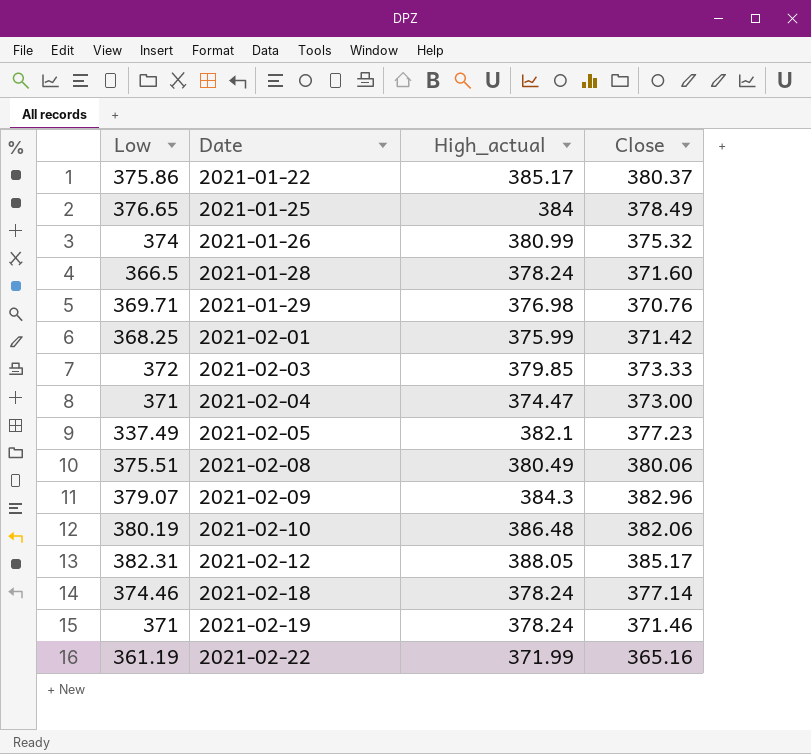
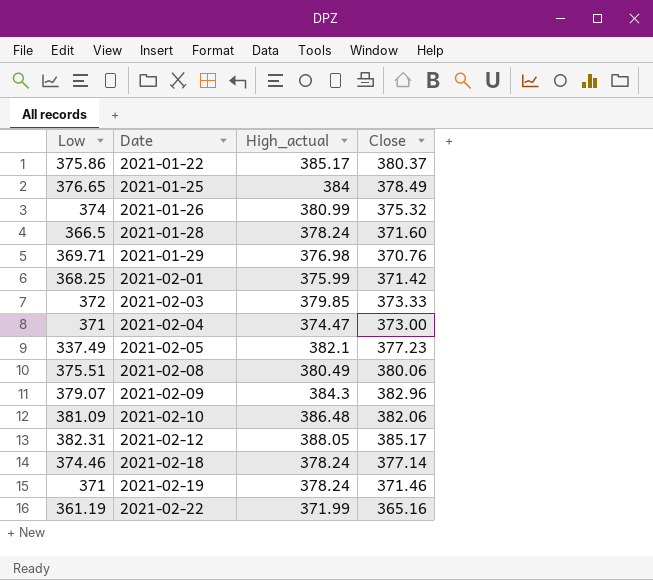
2021-02-10 | Low: 380.19 -> 381.09

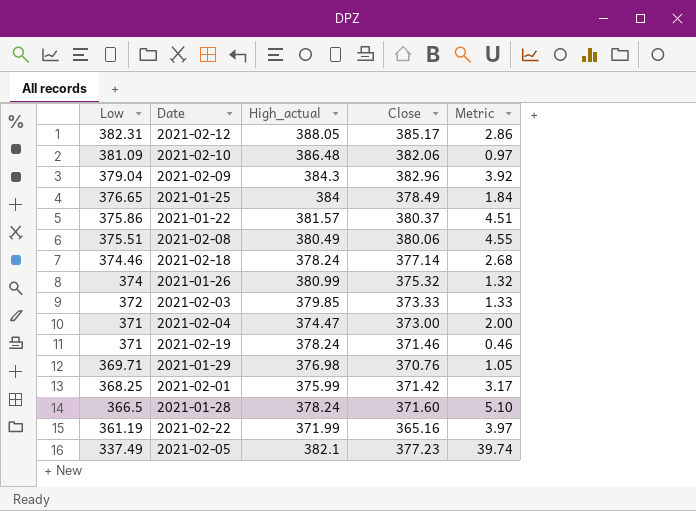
row order: Date ascending -> Low descending
column Metric | formula: none -> [Close] - [Low]
2021-02-09 | Low: 379.07 -> 379.04
2021-01-22 | High_actual: 385.17 -> 381.57

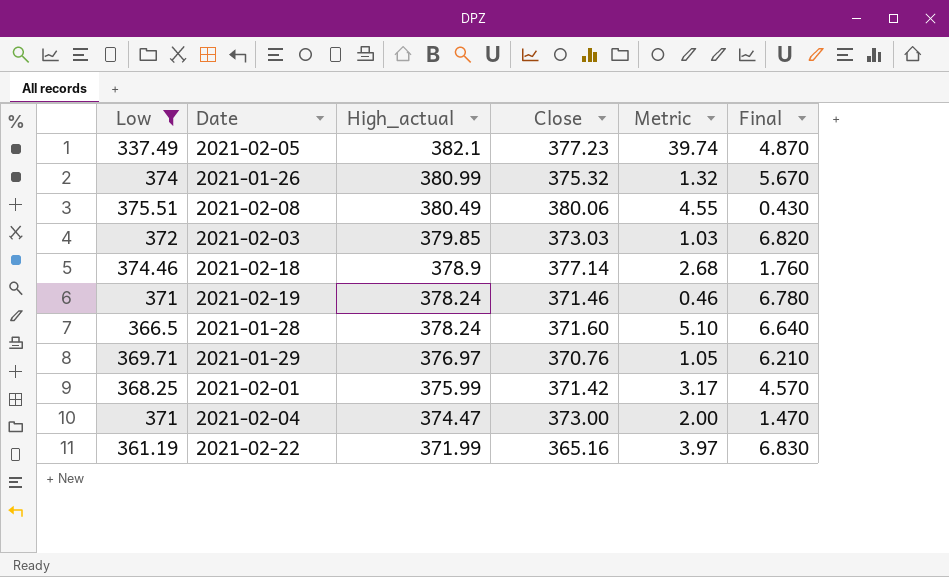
filter: none -> Low <= 375.51
row order: Low descending -> High_actual descending
column Final | formula: none -> [High_actual] - [Close]
2021-02-03 | Close: 373.33 -> 373.03
2021-02-03 | Metric: 1.33 -> 1.03
2021-02-18 | High_actual: 378.24 -> 378.9
2021-01-29 | High_actual: 376.98 -> 376.97

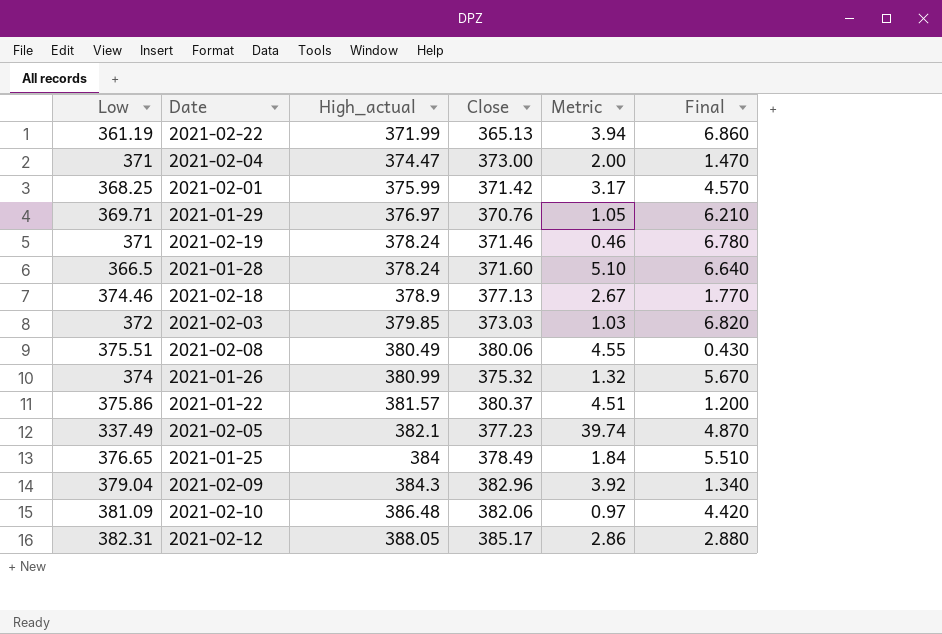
filter: Low <= 375.51 -> none
row order: High_actual descending -> High_actual ascending
2021-02-22 | Close: 365.16 -> 365.13
2021-02-22 | Metric: 3.97 -> 3.94
2021-02-22 | Final: 6.830 -> 6.860
2021-02-18 | Close: 377.14 -> 377.13
2021-02-18 | Metric: 2.68 -> 2.67
2021-02-18 | Final: 1.760 -> 1.770

